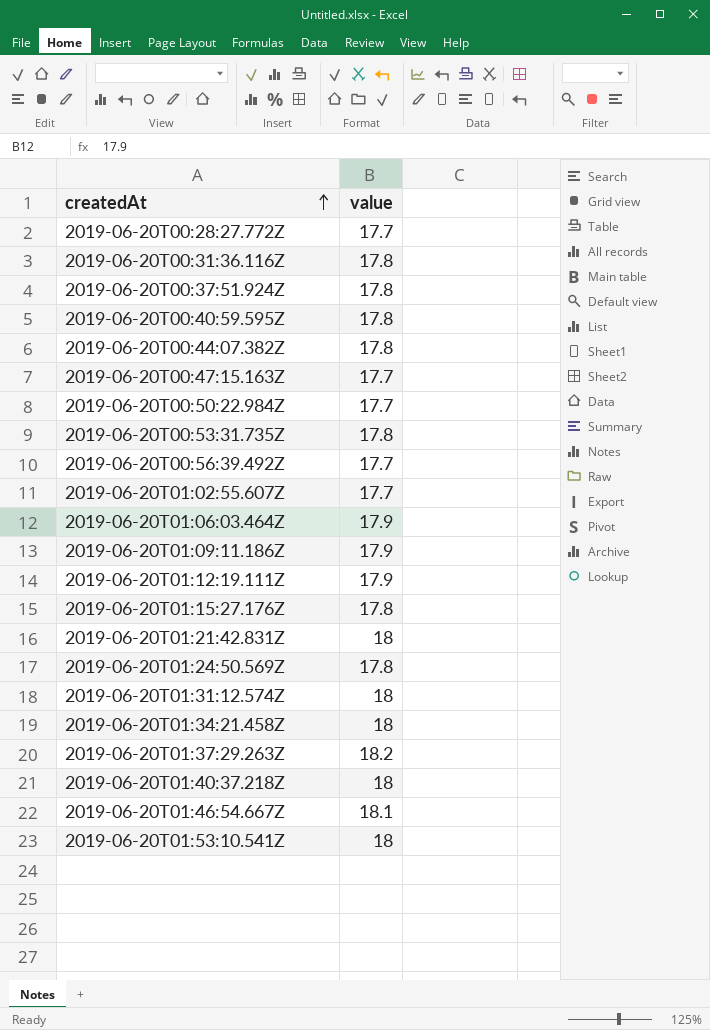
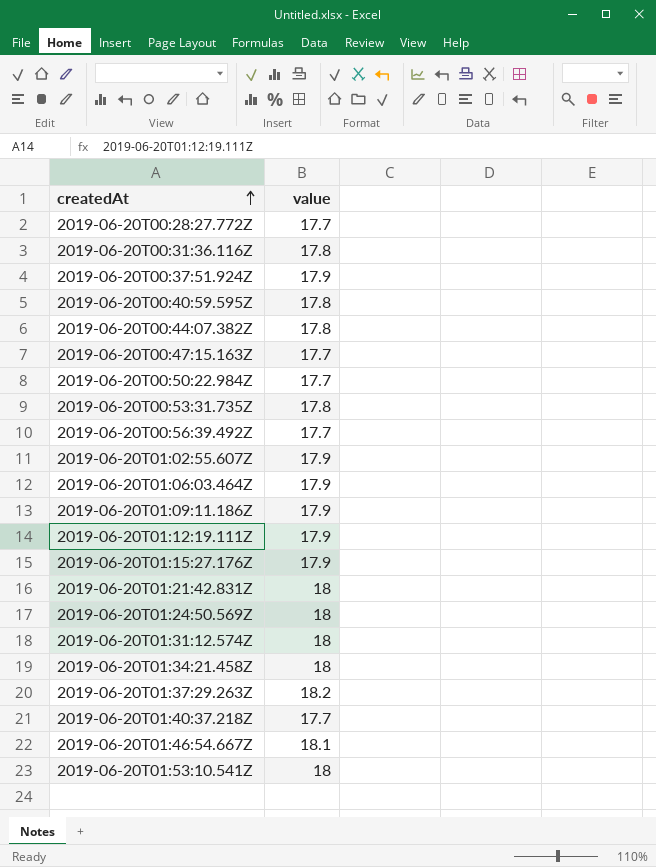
2019-06-20T00:37:51.924Z | value: 17.8 -> 17.9
2019-06-20T01:02:55.607Z | value: 17.7 -> 17.9
2019-06-20T01:15:27.176Z | value: 17.8 -> 17.9
2019-06-20T01:24:50.569Z | value: 17.8 -> 18
2019-06-20T01:40:37.218Z | value: 18 -> 17.7

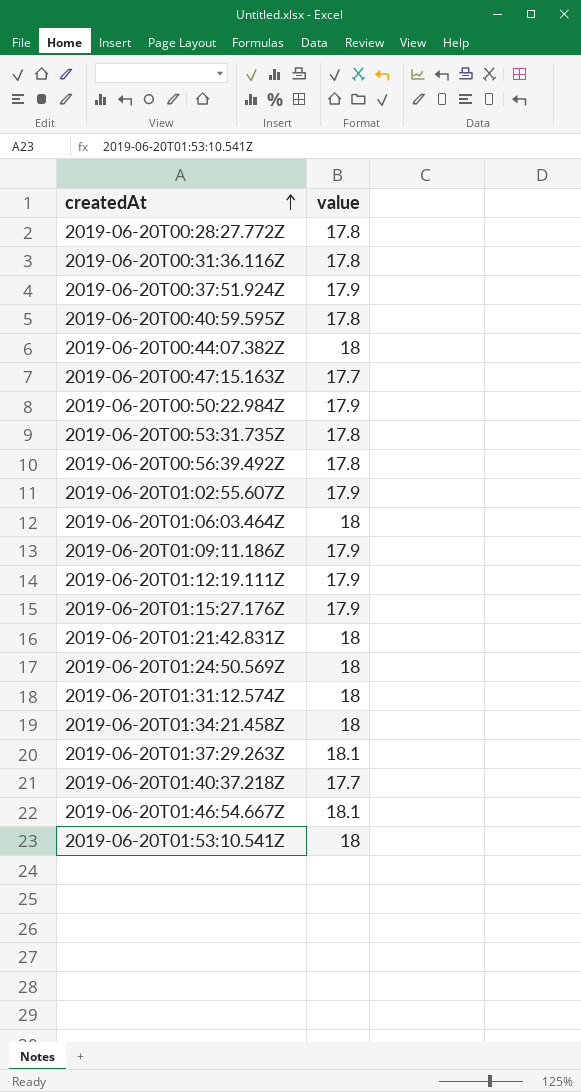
2019-06-20T00:28:27.772Z | value: 17.7 -> 17.8
2019-06-20T00:44:07.382Z | value: 17.8 -> 18
2019-06-20T00:50:22.984Z | value: 17.7 -> 17.9
2019-06-20T00:56:39.492Z | value: 17.7 -> 17.8
2019-06-20T01:06:03.464Z | value: 17.9 -> 18
2019-06-20T01:37:29.263Z | value: 18.2 -> 18.1

